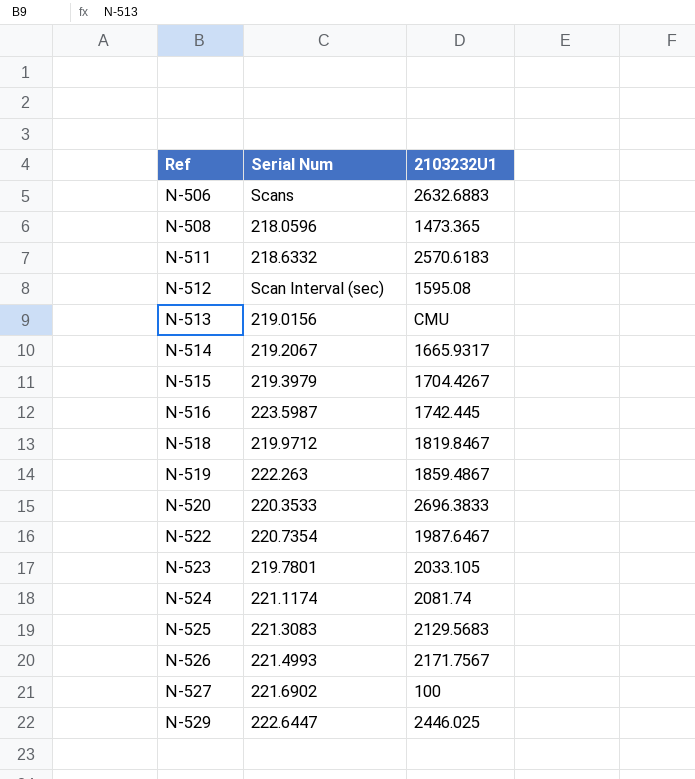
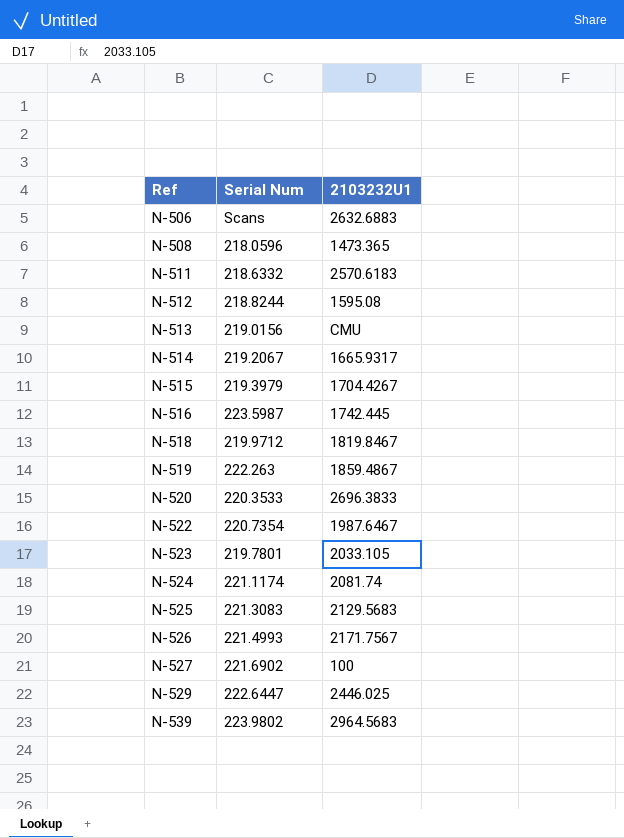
N-512 | Serial Num: Scan Interval (sec) -> 218.8244
row N-539: none -> 223.9802 | 2964.5683

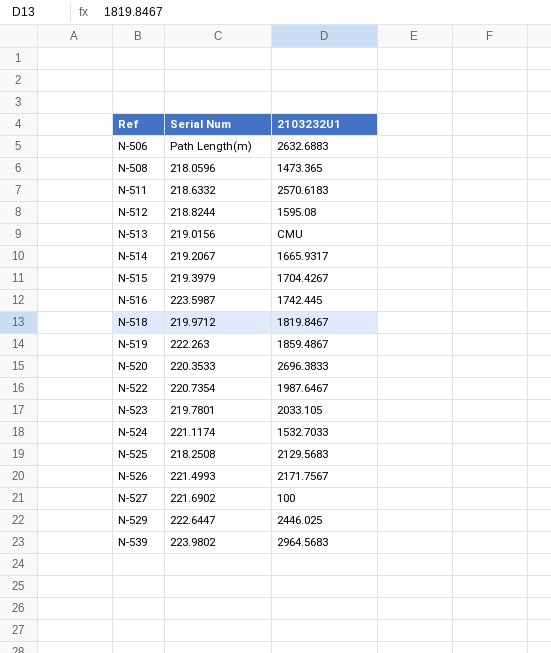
N-506 | Serial Num: Scans -> Path Length(m)
N-524 | 2103232U1: 2081.74 -> 1532.7033
N-525 | Serial Num: 221.3083 -> 218.2508

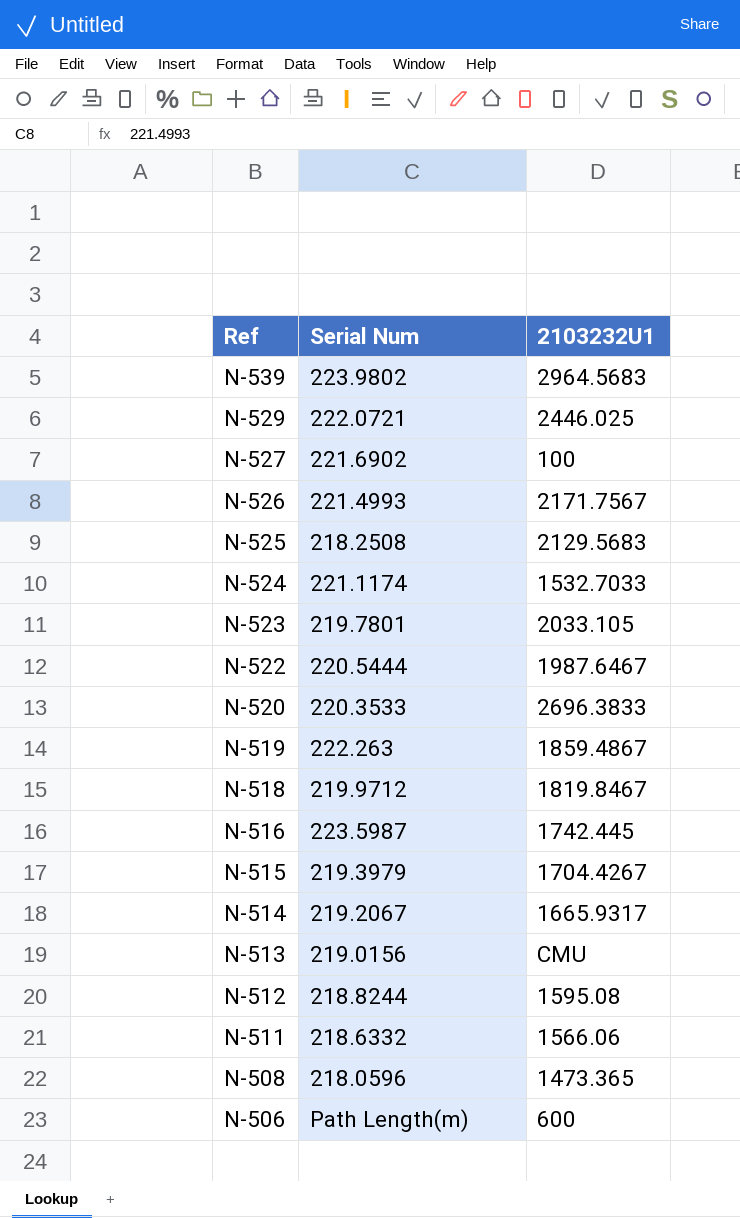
row order: Ref ascending -> Ref descending
N-529 | Serial Num: 222.6447 -> 222.0721
N-522 | Serial Num: 220.7354 -> 220.5444
N-511 | 2103232U1: 2570.6183 -> 1566.06
N-506 | 2103232U1: 2632.6883 -> 600

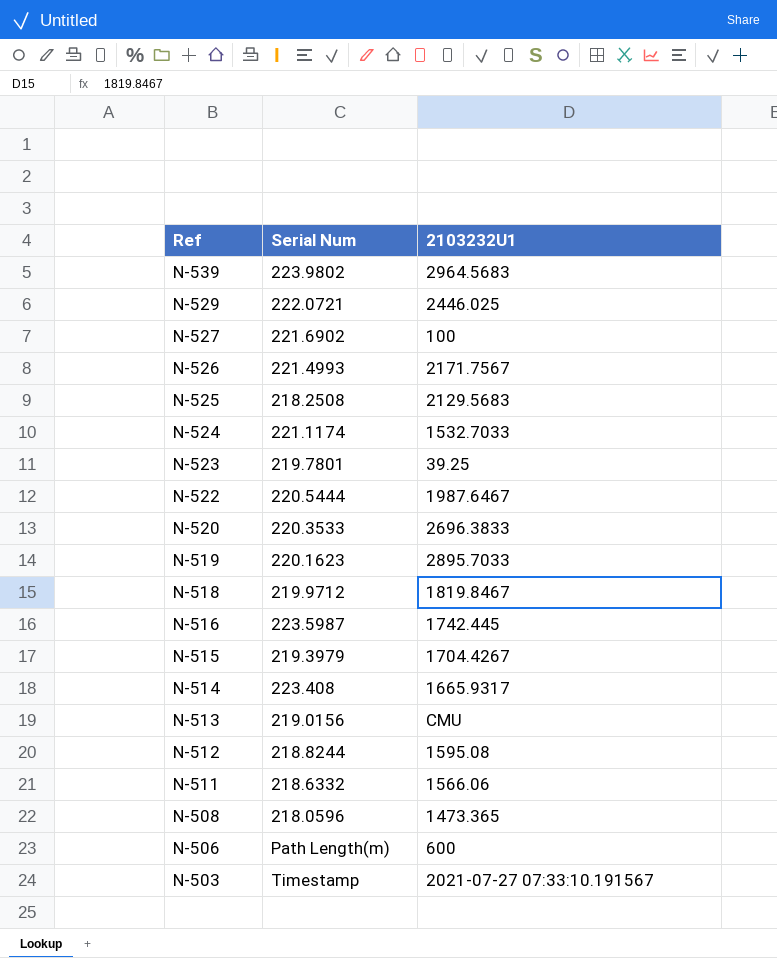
N-523 | 2103232U1: 2033.105 -> 39.25
N-519 | Serial Num: 222.263 -> 220.1623
N-519 | 2103232U1: 1859.4867 -> 2895.7033
N-514 | Serial Num: 219.2067 -> 223.408
row N-503: none -> Timestamp | 2021-07-27 07:33:10.191567

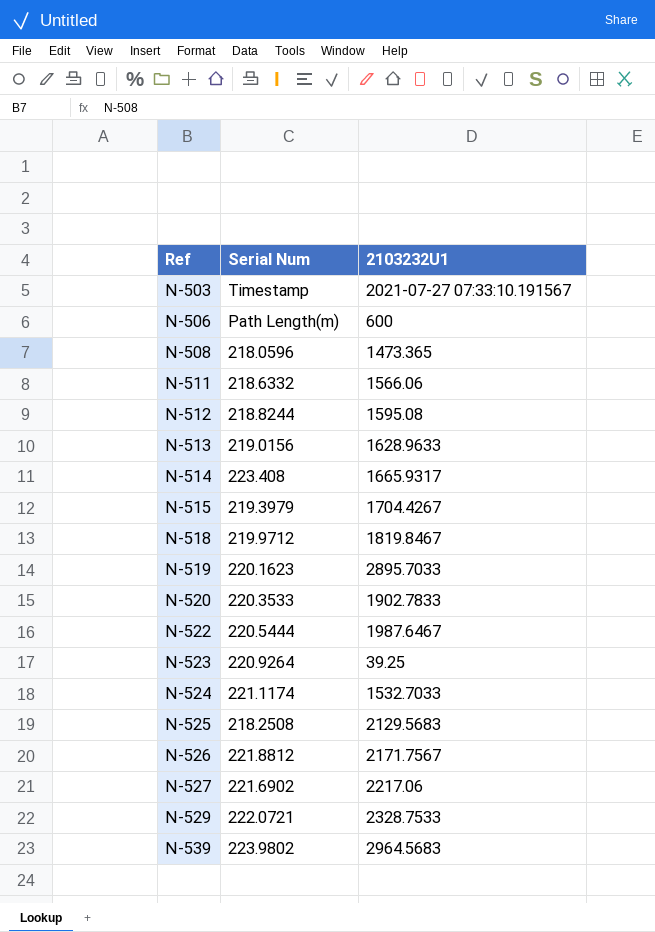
row order: Ref descending -> Ref ascending
row N-516: 223.5987 | 1742.445 -> none
N-513 | 2103232U1: CMU -> 1628.9633
N-520 | 2103232U1: 2696.3833 -> 1902.7833
N-523 | Serial Num: 219.7801 -> 220.9264
N-526 | Serial Num: 221.4993 -> 221.8812
N-527 | 2103232U1: 100 -> 2217.06
N-529 | 2103232U1: 2446.025 -> 2328.7533

